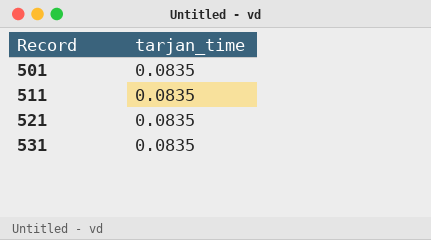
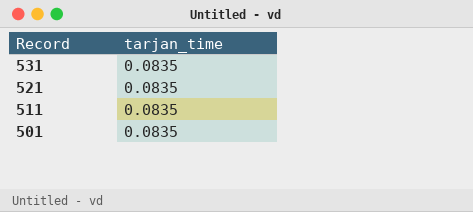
row order: Record ascending -> Record descending

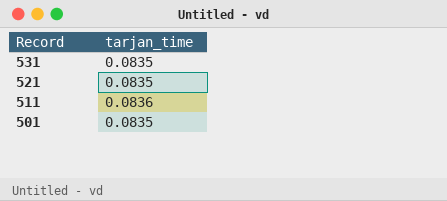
511 | tarjan_time: 0.0835 -> 0.0836

